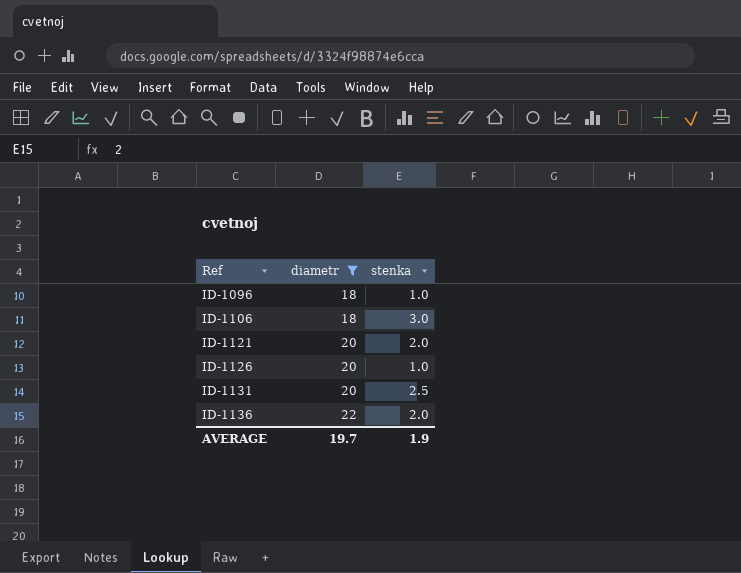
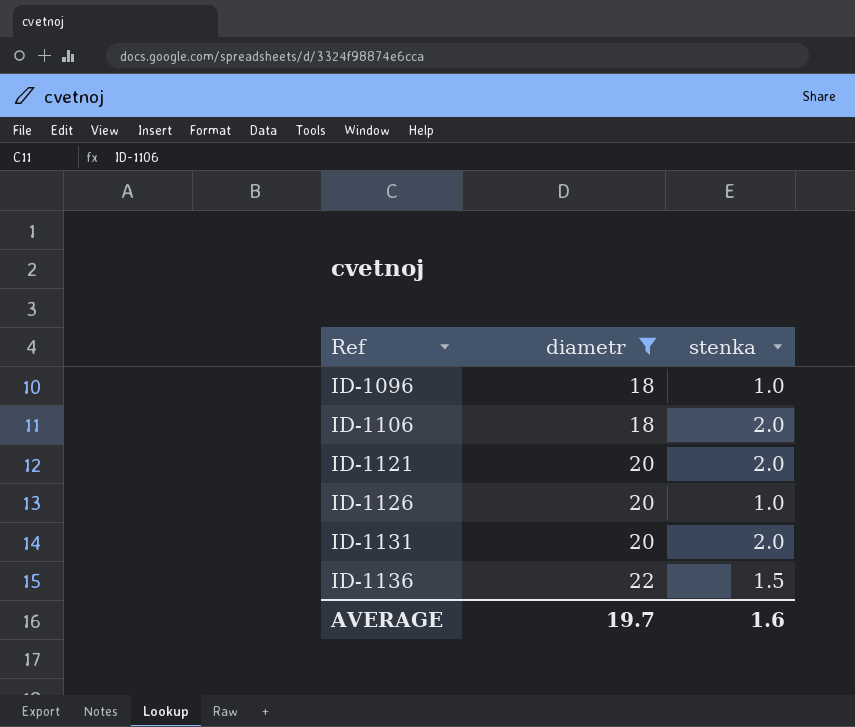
ID-1106 | stenka: 3.0 -> 2.0
ID-1131 | stenka: 2.5 -> 2.0
ID-1136 | stenka: 2.0 -> 1.5
AVERAGE | stenka: 1.9 -> 1.6

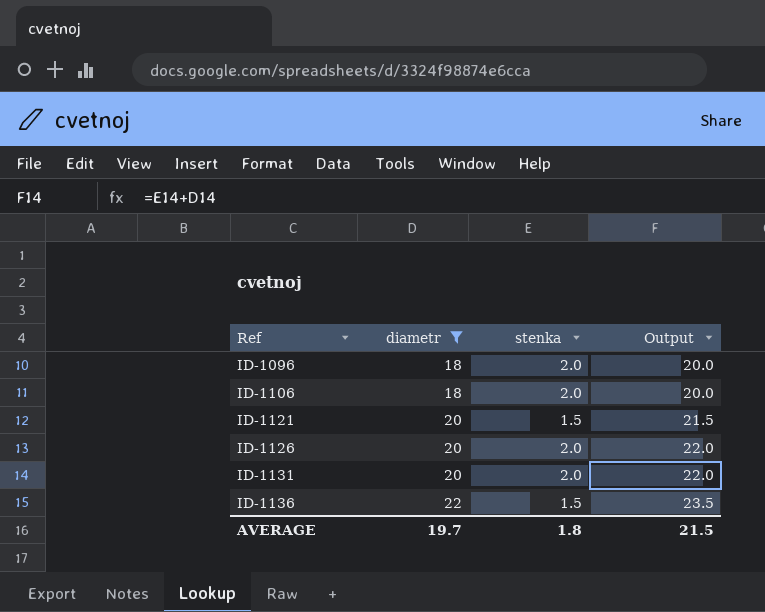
column Output | formula: none -> [diametr] + [stenka]
ID-1096 | stenka: 1.0 -> 2.0
ID-1121 | stenka: 2.0 -> 1.5
ID-1126 | stenka: 1.0 -> 2.0
AVERAGE | stenka: 1.6 -> 1.8

